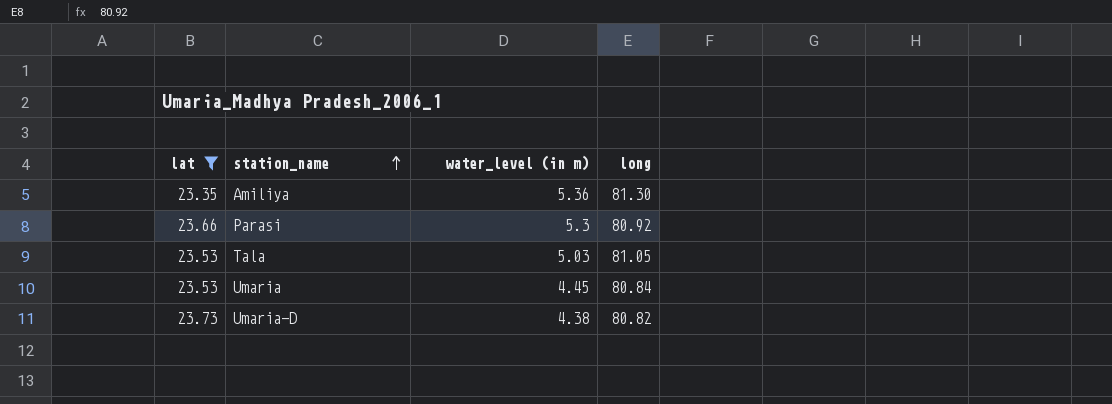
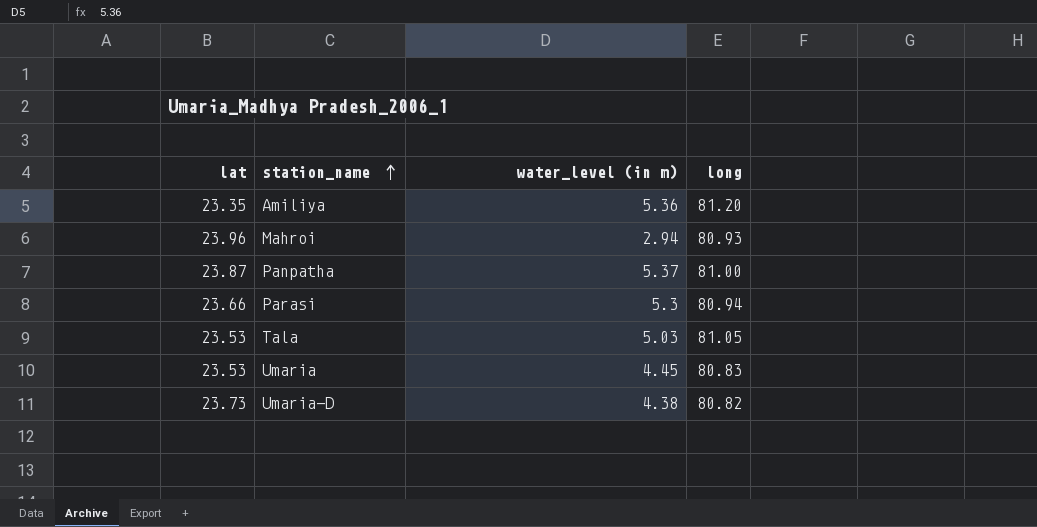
filter: lat <= 23.73 -> none
Amiliya | long: 81.30 -> 81.20
Parasi | long: 80.92 -> 80.94
Umaria | long: 80.84 -> 80.83

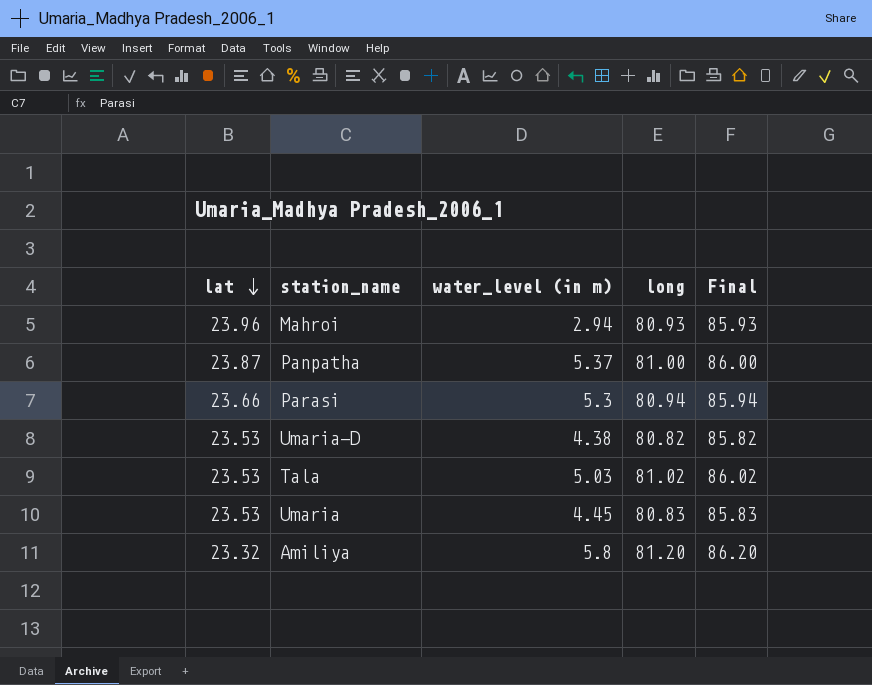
row order: station_name ascending -> lat descending
column Final | formula: none -> [long] + 5
Umaria-D | lat: 23.73 -> 23.53
Tala | long: 81.05 -> 81.02
Amiliya | lat: 23.35 -> 23.32
Amiliya | water_level (in m): 5.36 -> 5.8

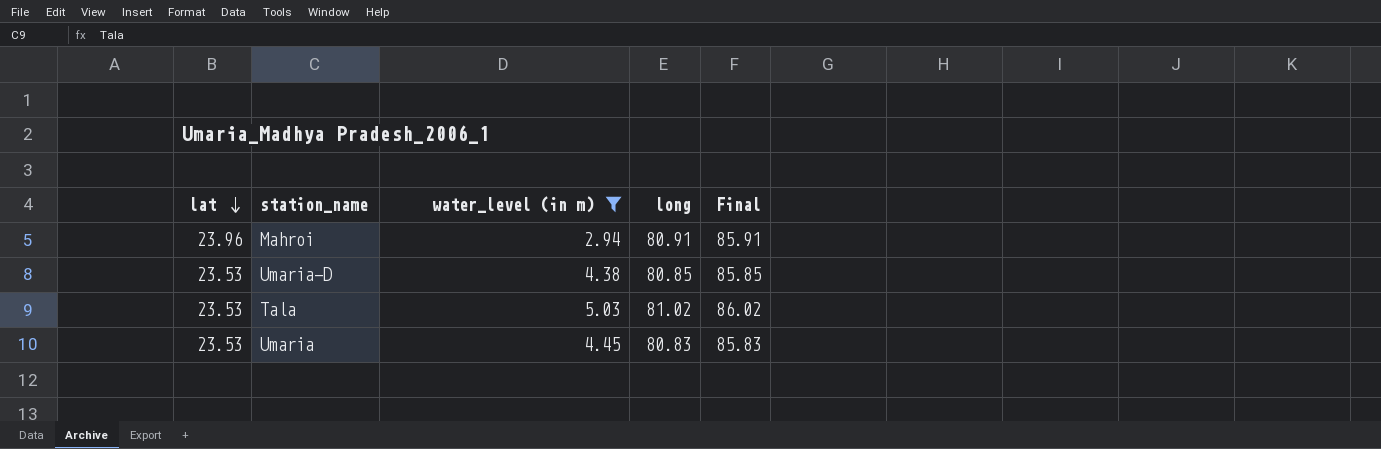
filter: none -> water_level (in m) <= 5.03
Mahroi | long: 80.93 -> 80.91
Mahroi | Final: 85.93 -> 85.91
Umaria-D | long: 80.82 -> 80.85
Umaria-D | Final: 85.82 -> 85.85

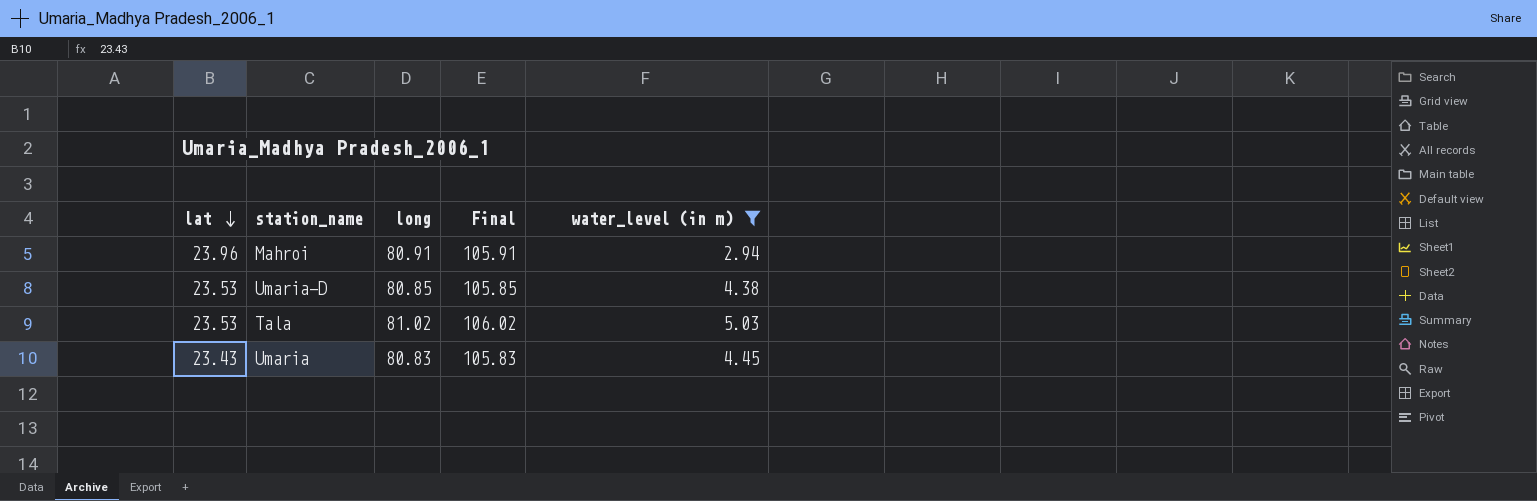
column Final | formula: [long] + 5 -> [long] + 25
column water_level (in m) | position: 3 -> 5
Umaria | lat: 23.53 -> 23.43

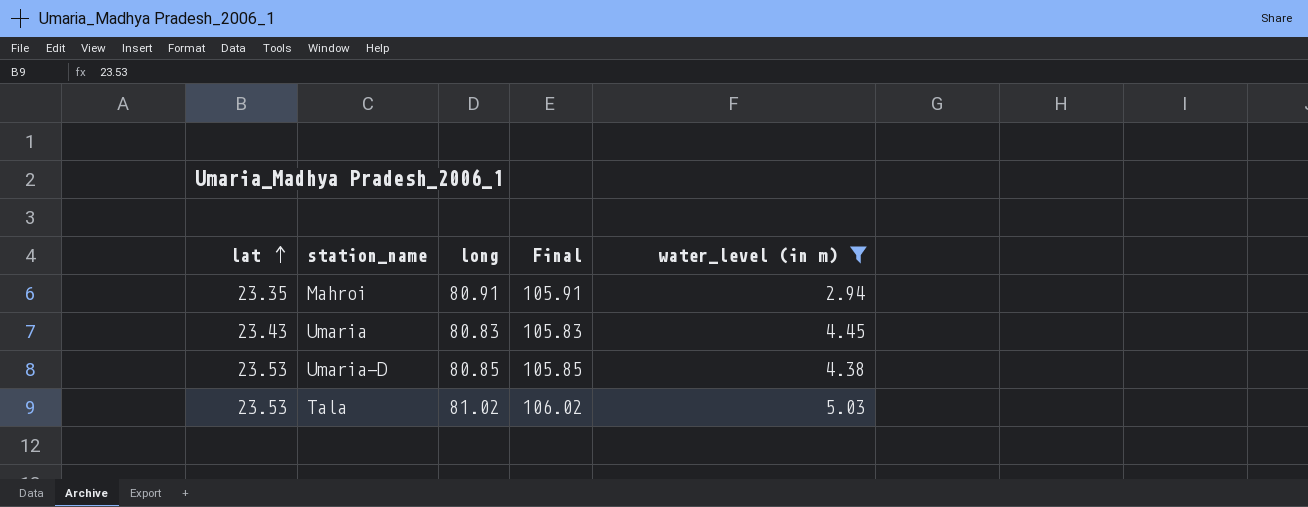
row order: lat descending -> lat ascending
Mahroi | lat: 23.96 -> 23.35

